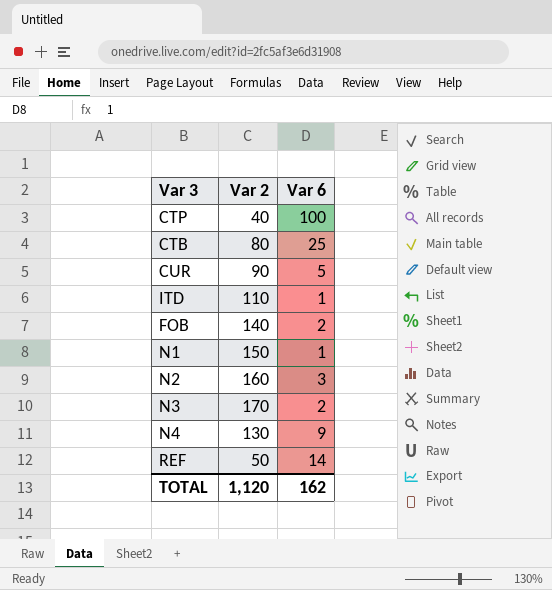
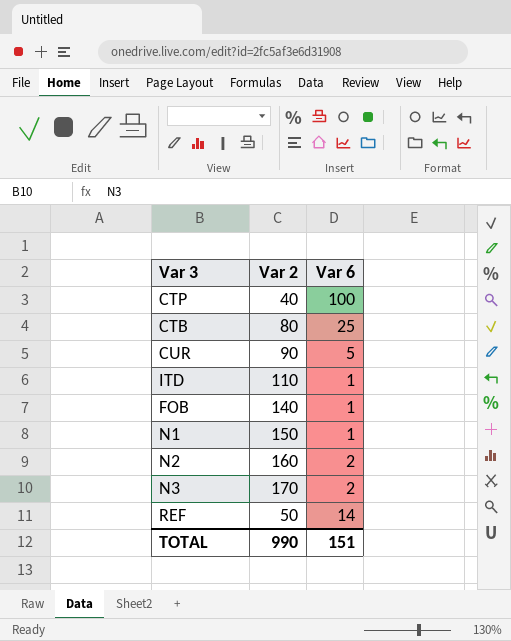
row N4: 130 | 9 -> none
FOB | Var 6: 2 -> 1
N2 | Var 6: 3 -> 2
TOTAL | Var 2: 1,120 -> 990
TOTAL | Var 6: 162 -> 151

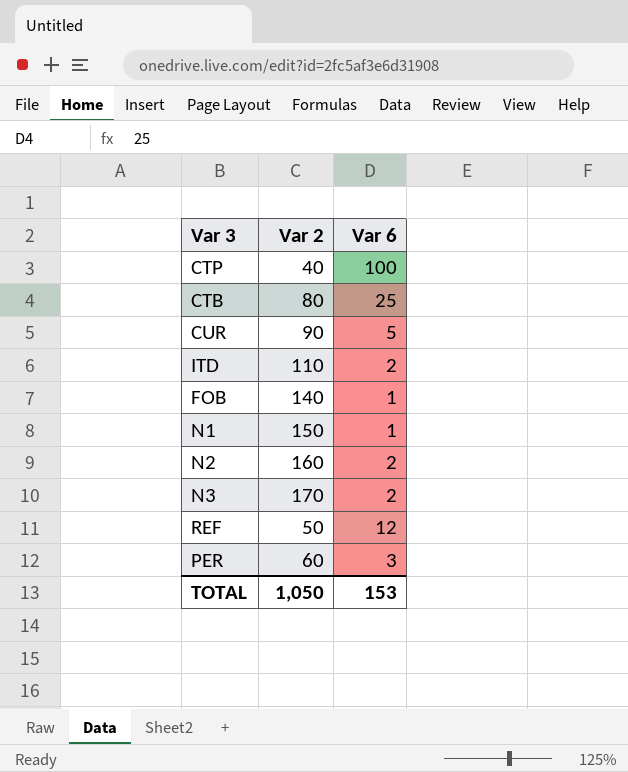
ITD | Var 6: 1 -> 2
REF | Var 6: 14 -> 12
row PER: none -> 60 | 3
TOTAL | Var 2: 990 -> 1,050
TOTAL | Var 6: 151 -> 153

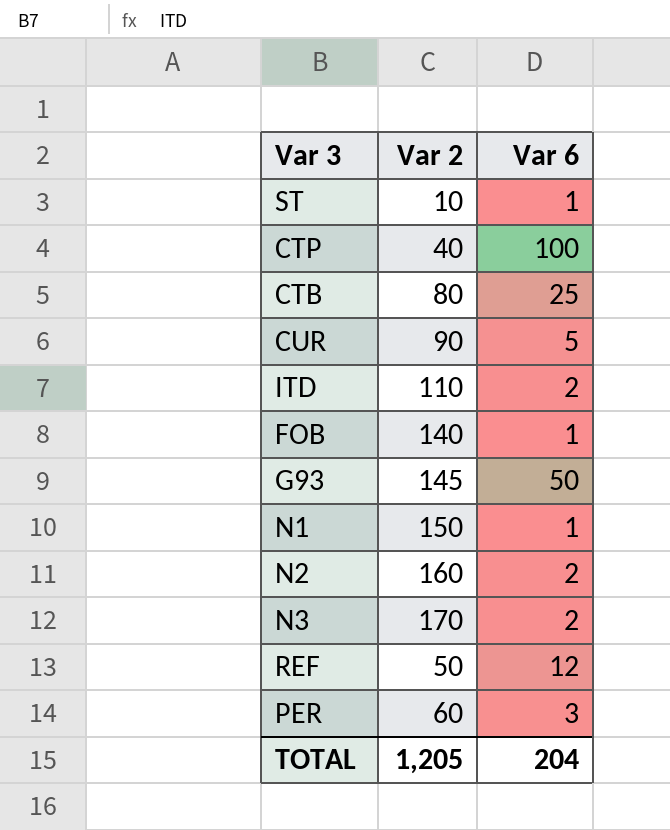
row ST: none -> 10 | 1
row G93: none -> 145 | 50
TOTAL | Var 2: 1,050 -> 1,205
TOTAL | Var 6: 153 -> 204

